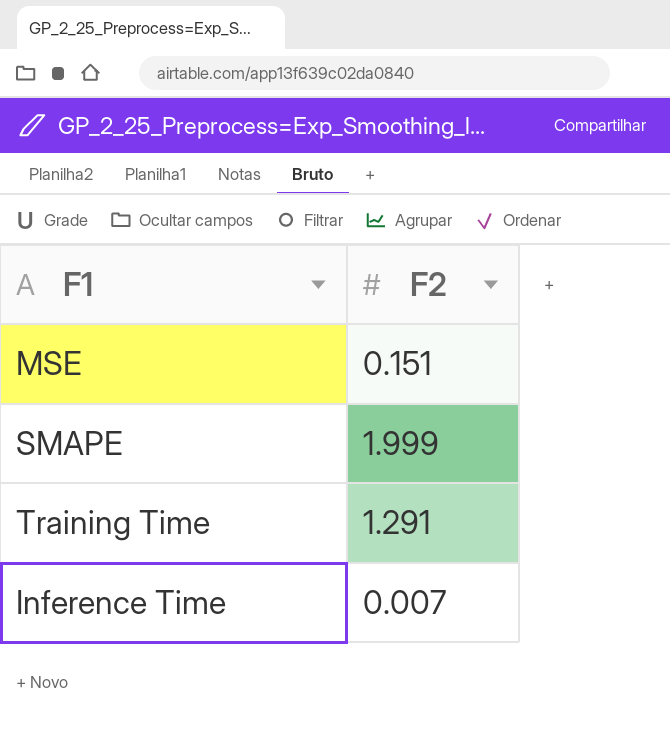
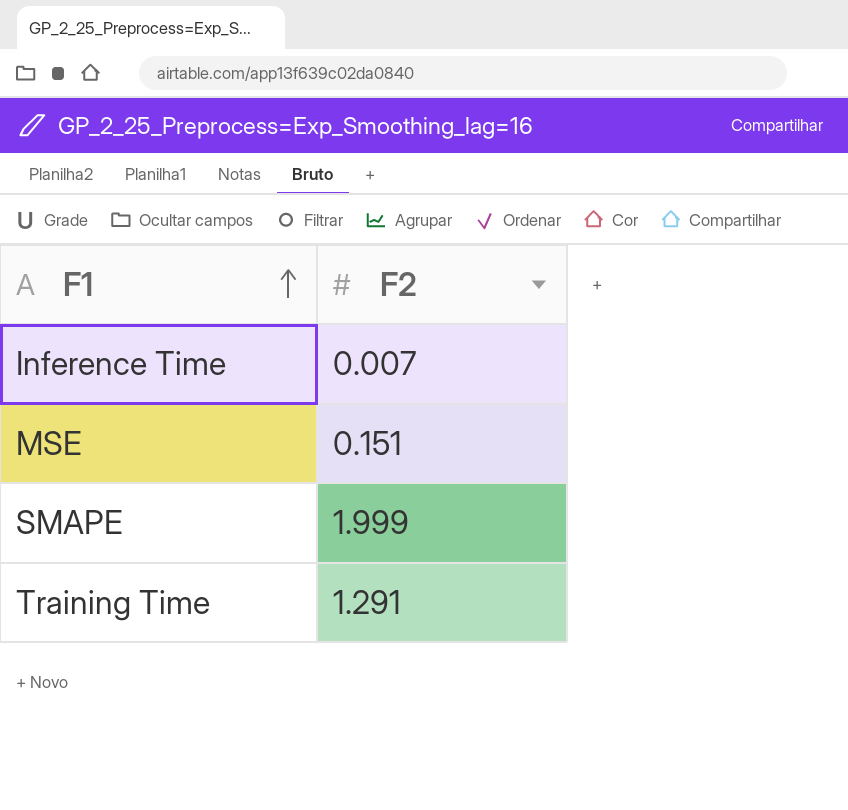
row order: none -> F1 ascending

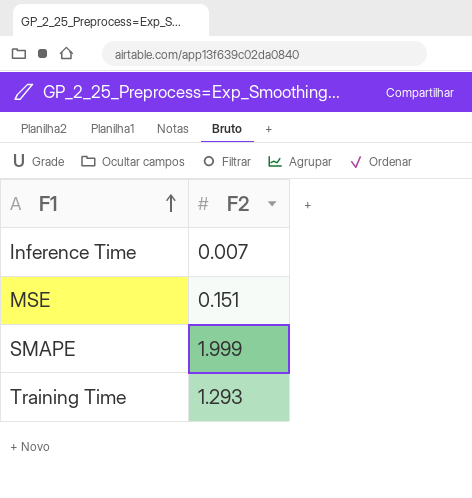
Training Time | F2: 1.291 -> 1.293

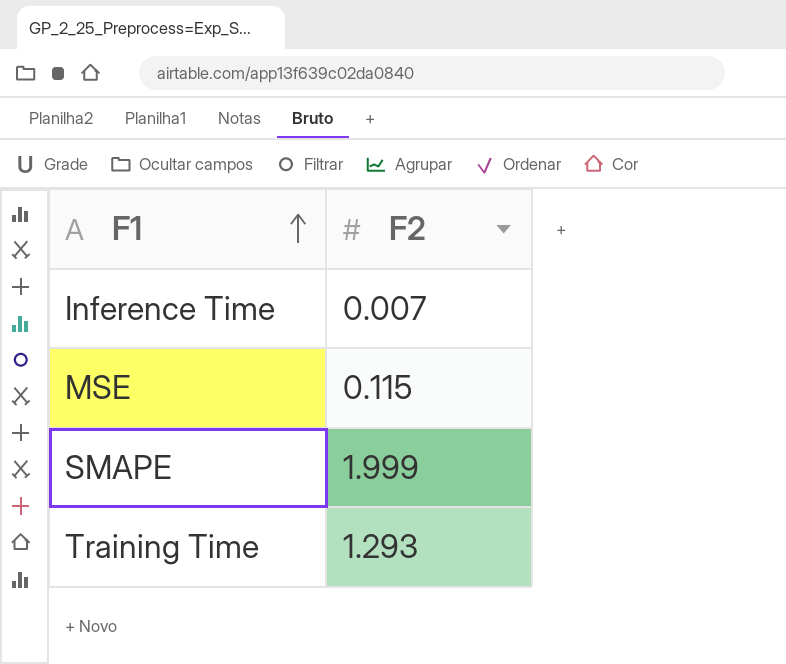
MSE | F2: 0.151 -> 0.115

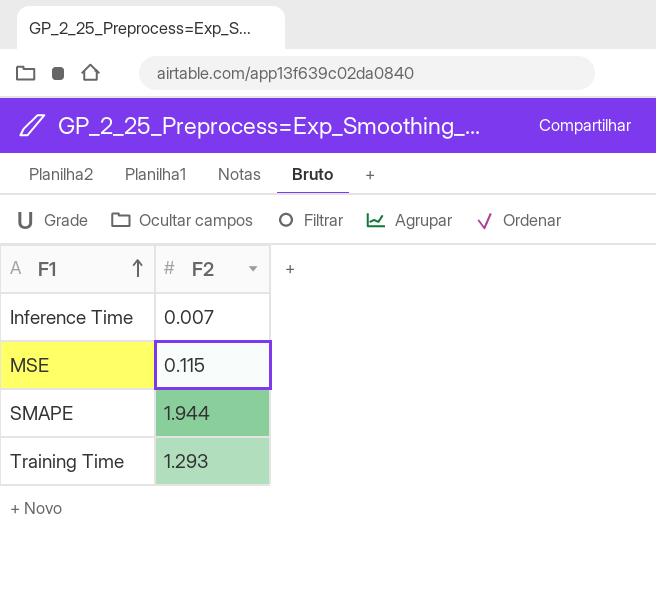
SMAPE | F2: 1.999 -> 1.944

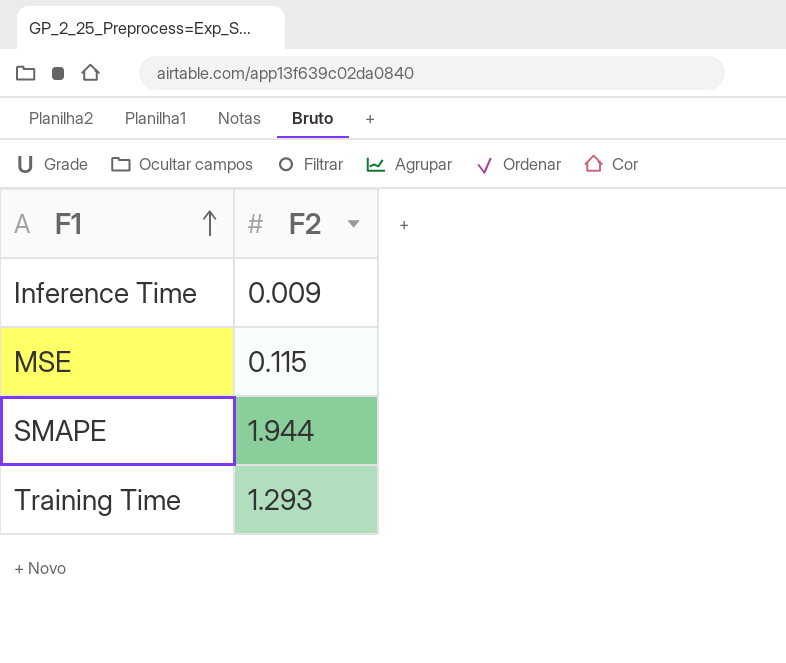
Inference Time | F2: 0.007 -> 0.009

